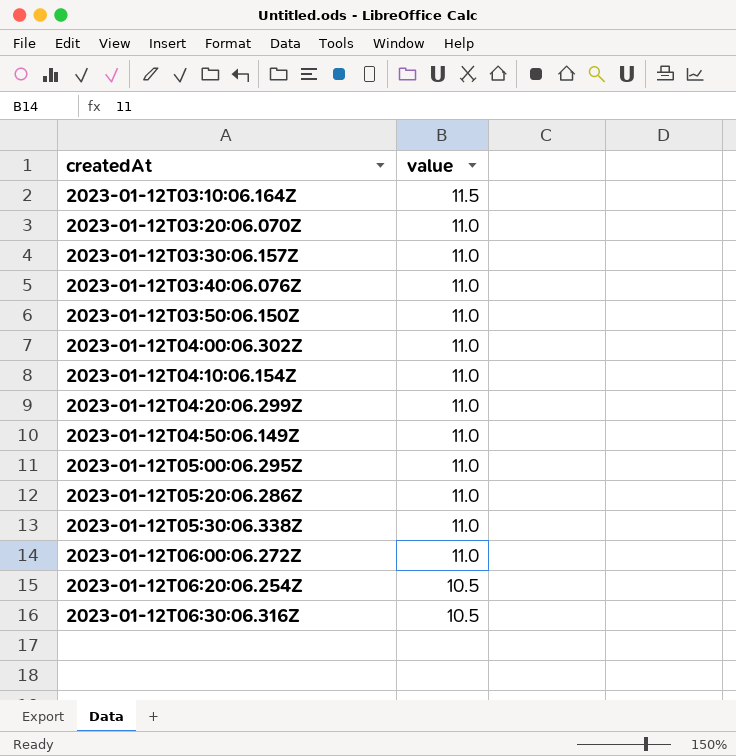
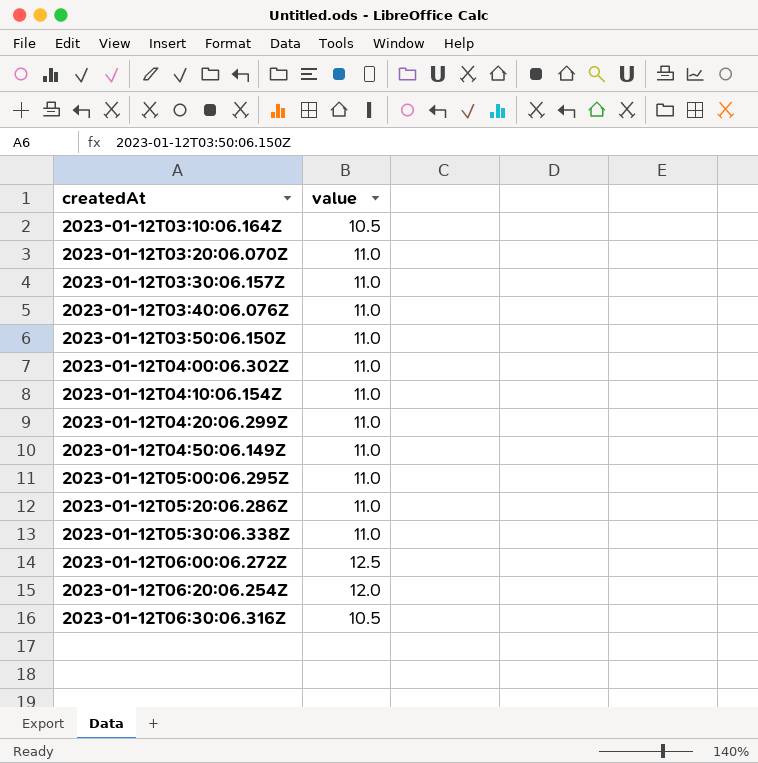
2023-01-12T03:10:06.164Z | value: 11.5 -> 10.5
2023-01-12T06:00:06.272Z | value: 11.0 -> 12.5
2023-01-12T06:20:06.254Z | value: 10.5 -> 12.0

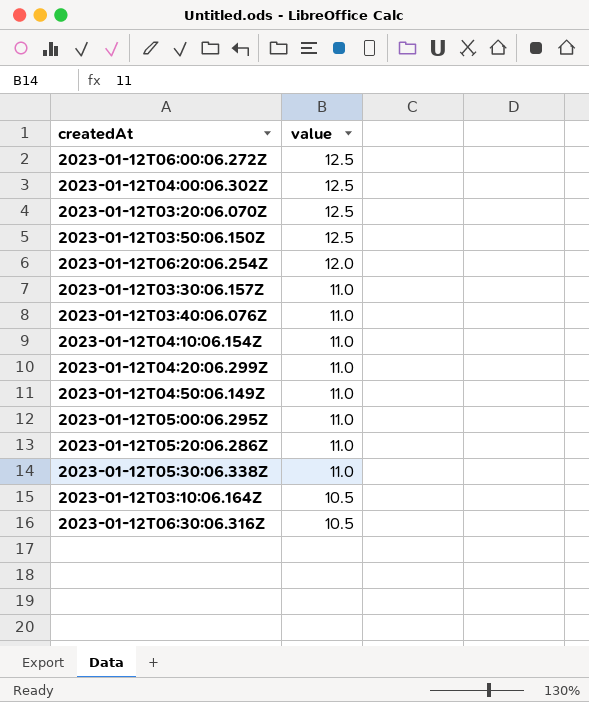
row order: createdAt ascending -> value descending
2023-01-12T04:00:06.302Z | value: 11.0 -> 12.5
2023-01-12T03:20:06.070Z | value: 11.0 -> 12.5
2023-01-12T03:50:06.150Z | value: 11.0 -> 12.5

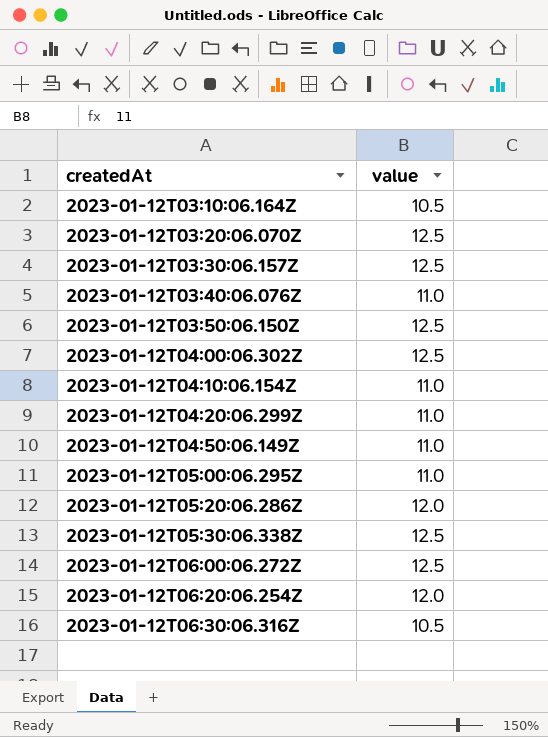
row order: value descending -> createdAt ascending
2023-01-12T03:30:06.157Z | value: 11.0 -> 12.5
2023-01-12T05:20:06.286Z | value: 11.0 -> 12.0
2023-01-12T05:30:06.338Z | value: 11.0 -> 12.5

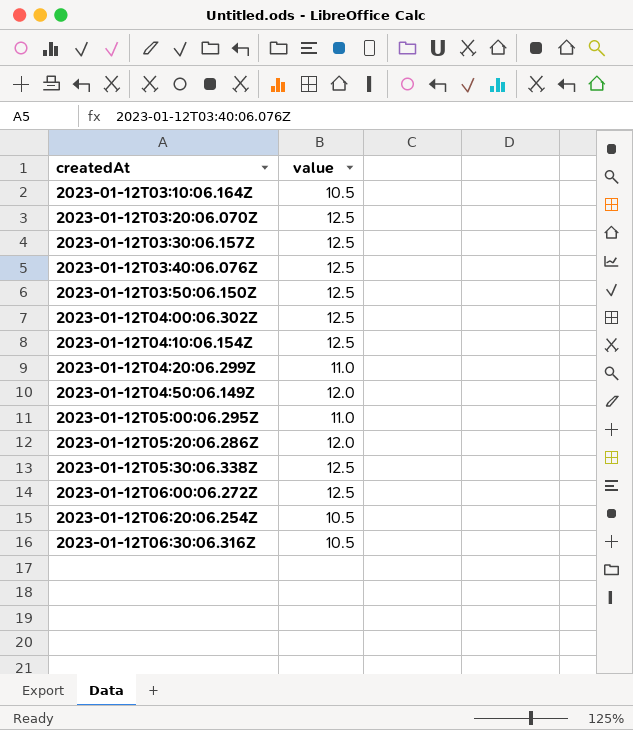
2023-01-12T03:40:06.076Z | value: 11.0 -> 12.5
2023-01-12T04:10:06.154Z | value: 11.0 -> 12.5
2023-01-12T04:50:06.149Z | value: 11.0 -> 12.0
2023-01-12T06:20:06.254Z | value: 12.0 -> 10.5

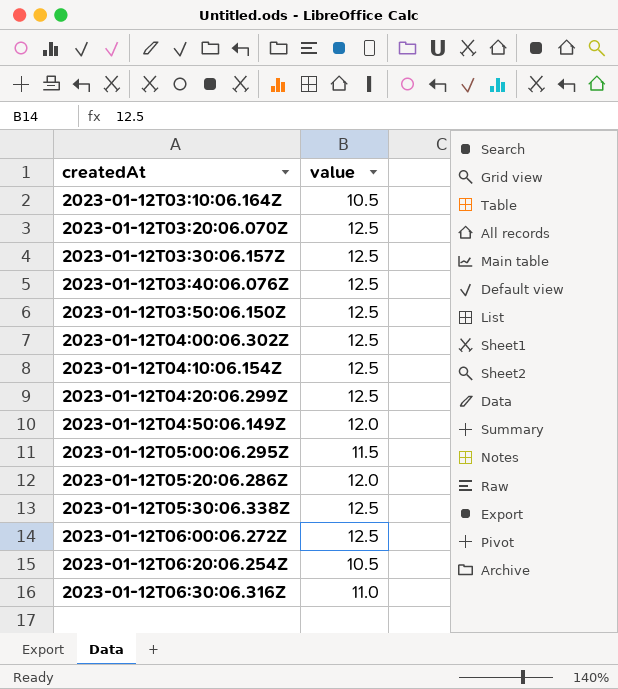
2023-01-12T04:20:06.299Z | value: 11.0 -> 12.5
2023-01-12T05:00:06.295Z | value: 11.0 -> 11.5
2023-01-12T06:30:06.316Z | value: 10.5 -> 11.0

